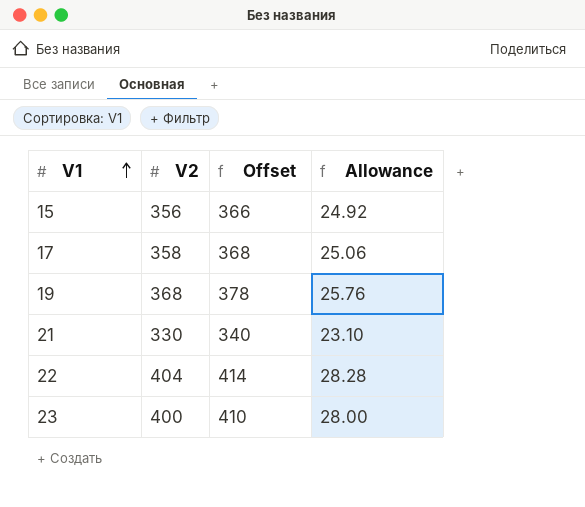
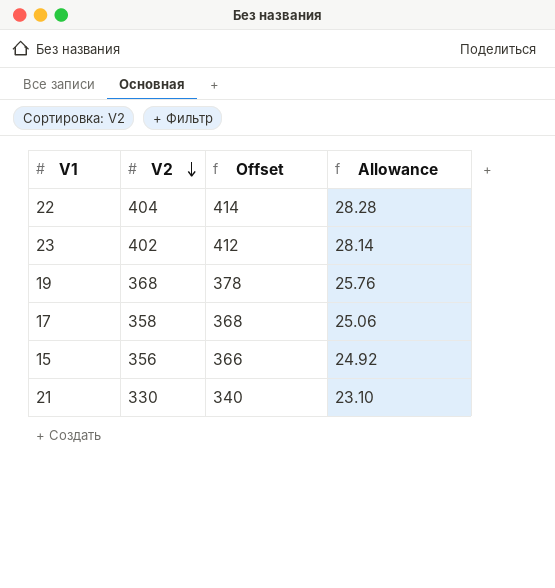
row order: V1 ascending -> V2 descending
23 | V2: 400 -> 402
23 | Offset: 410 -> 412
23 | Allowance: 28.00 -> 28.14

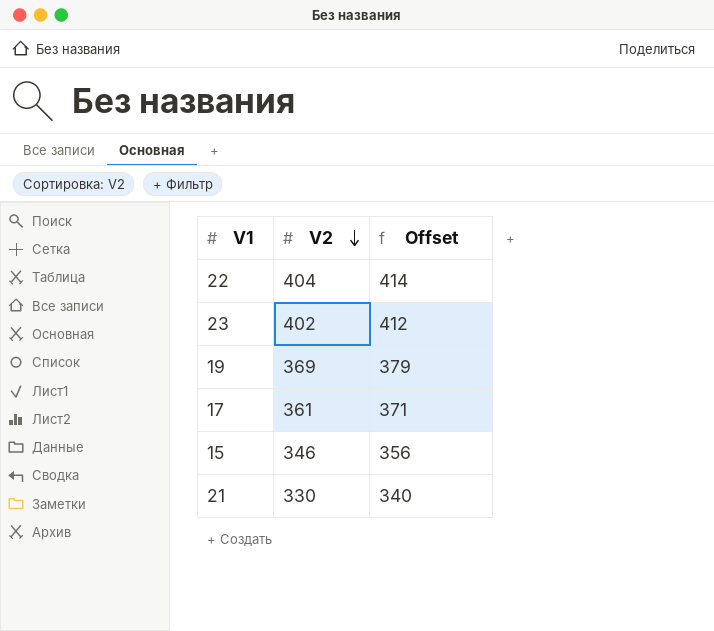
column Allowance | formula: [V2] * 0.07 -> none
19 | V2: 368 -> 369
19 | Offset: 378 -> 379
17 | V2: 358 -> 361
17 | Offset: 368 -> 371
15 | V2: 356 -> 346
15 | Offset: 366 -> 356

